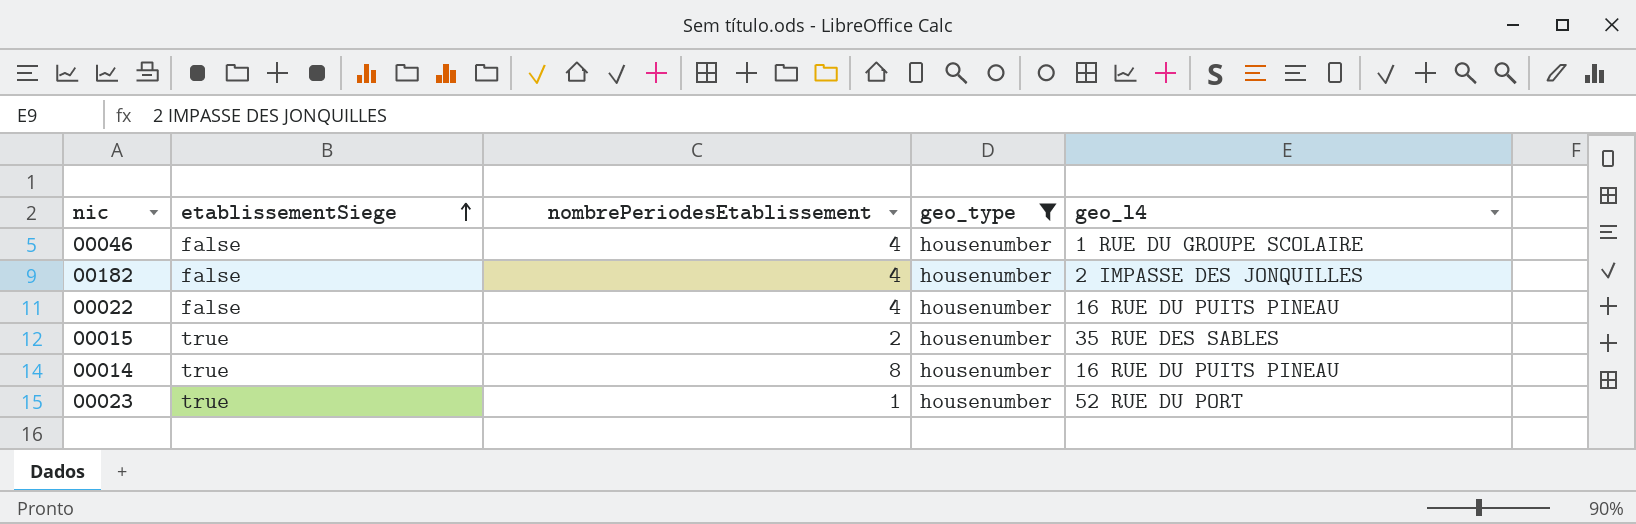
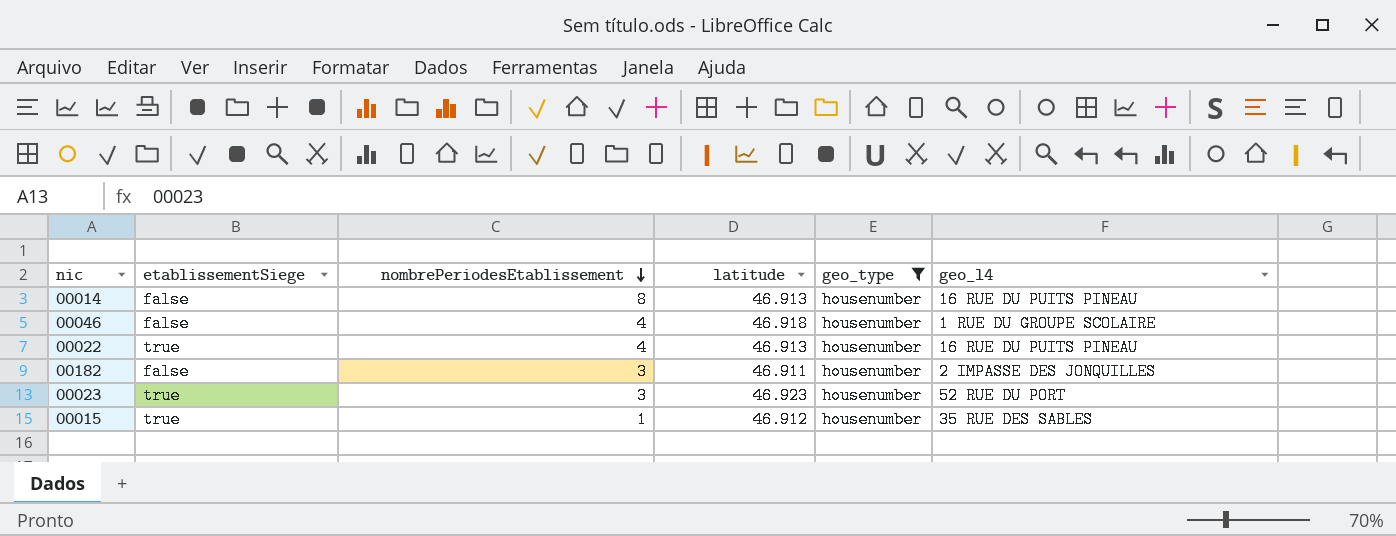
row order: etablissementSiege ascending -> nombrePeriodesEtablissement descending
column latitude | position: none -> 4
00014 | etablissementSiege: true -> false
00022 | etablissementSiege: false -> true
00182 | nombrePeriodesEtablissement: 4 -> 3
00023 | nombrePeriodesEtablissement: 1 -> 3
00015 | nombrePeriodesEtablissement: 2 -> 1

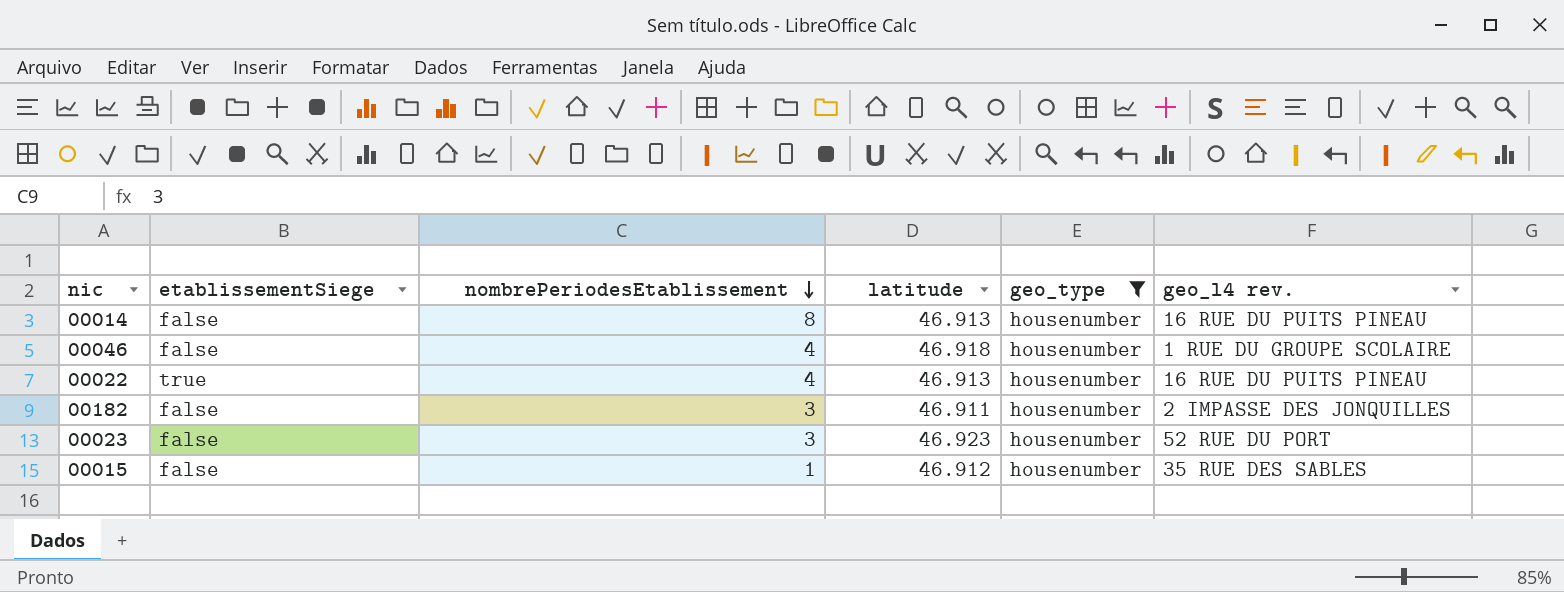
column name: geo_l4 -> geo_l4 rev.
00023 | etablissementSiege: true -> false
00015 | etablissementSiege: true -> false

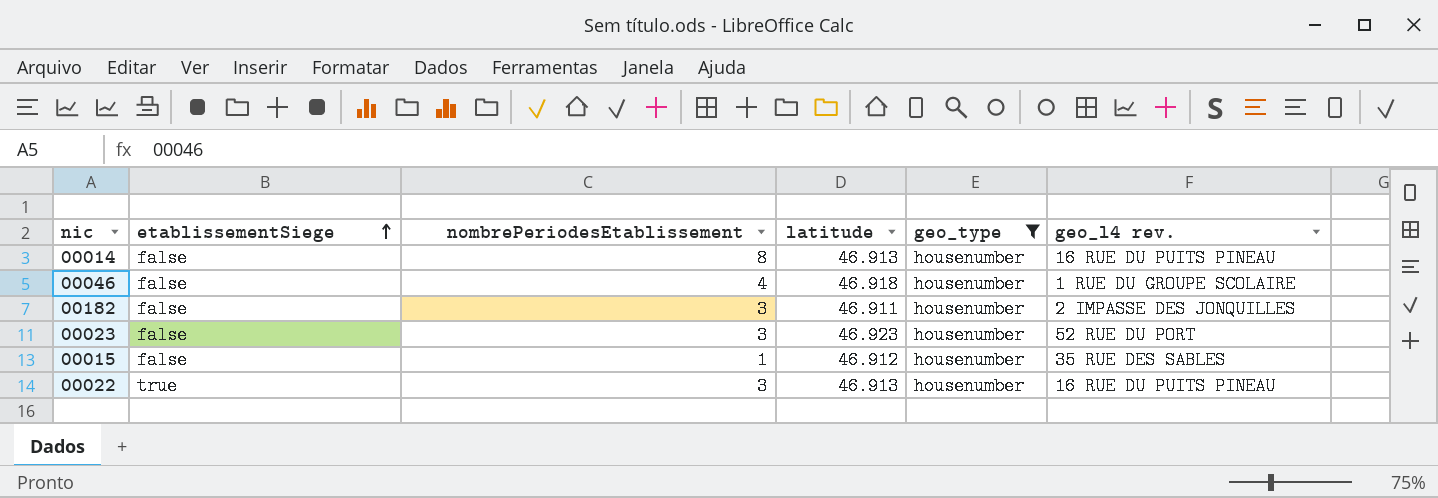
row order: nombrePeriodesEtablissement descending -> etablissementSiege ascending
00022 | nombrePeriodesEtablissement: 4 -> 3

